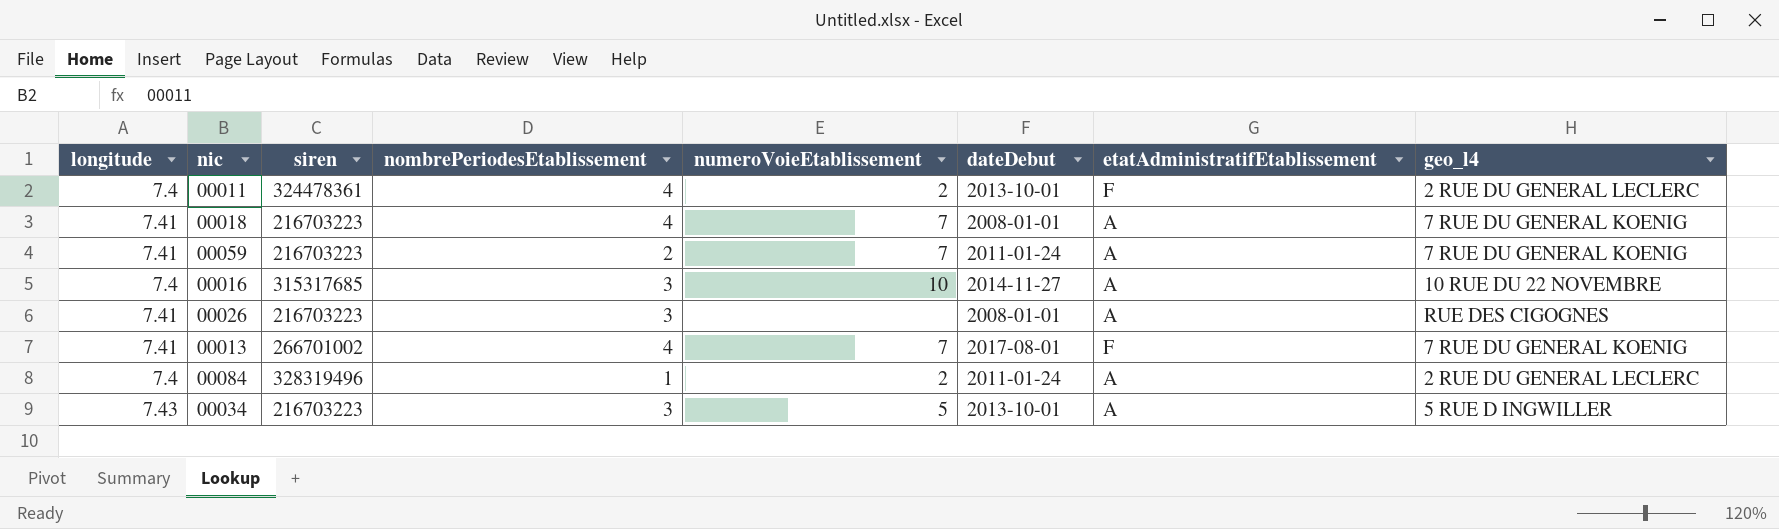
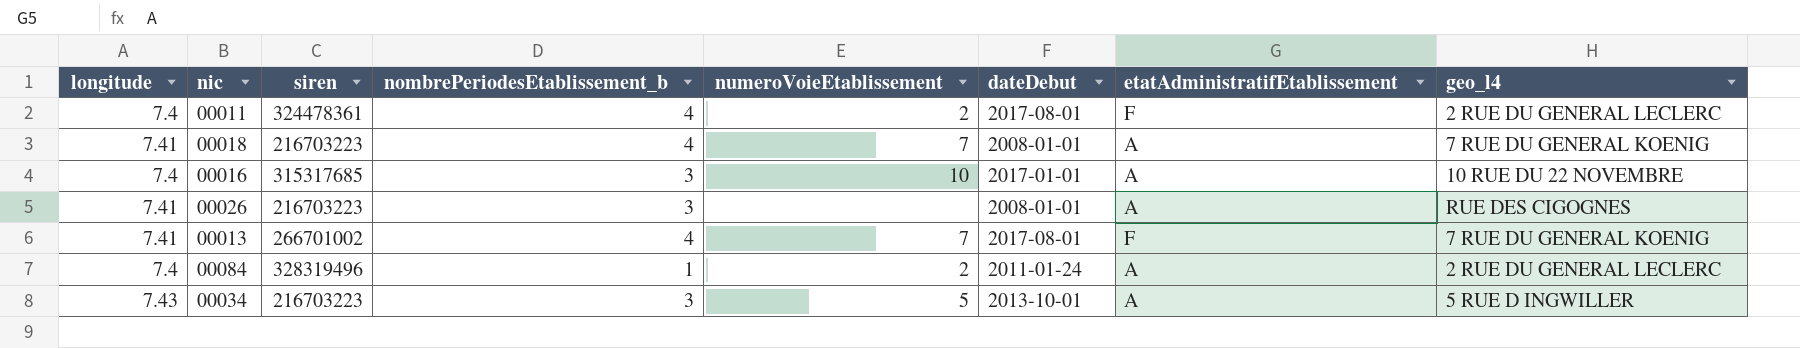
column name: nombrePeriodesEtablissement -> nombrePeriodesEtablissement_b
row 00059: 7.41 | 216703223 | 2 | 7 | 2011-01-24 | A | 7 RUE DU GENERAL KOENIG -> none
00011 | dateDebut: 2013-10-01 -> 2017-08-01
00016 | dateDebut: 2014-11-27 -> 2017-01-01

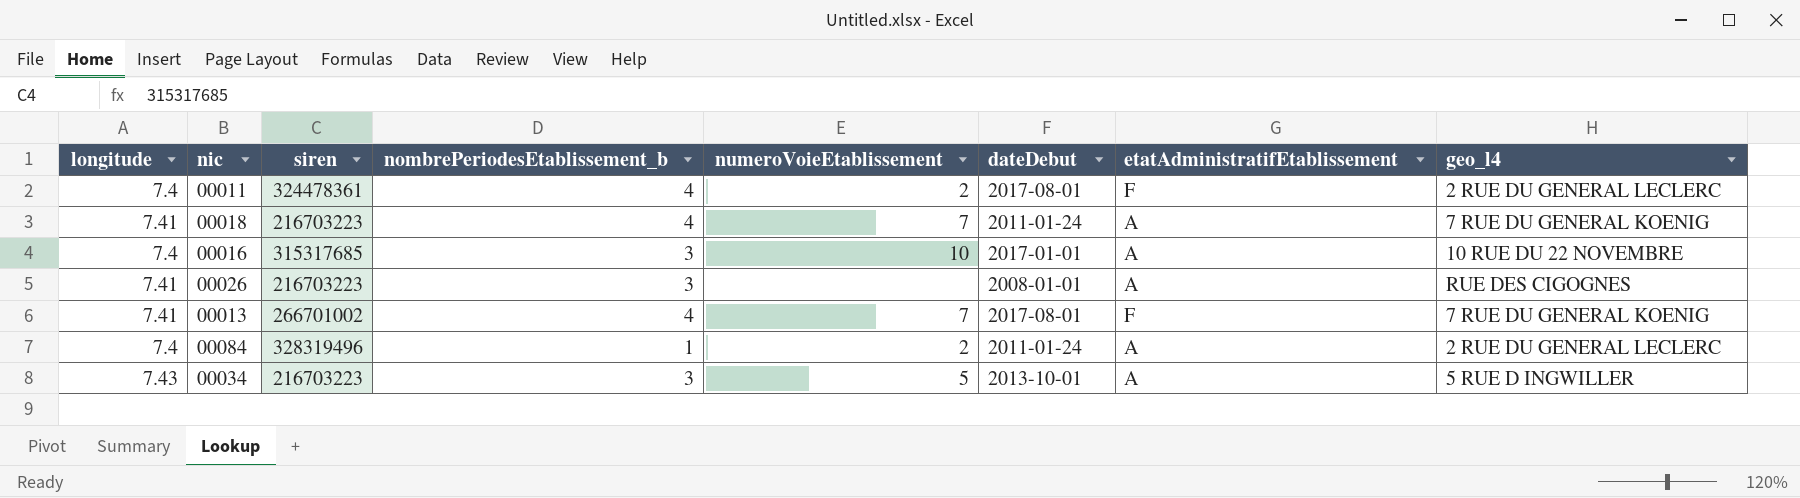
00018 | dateDebut: 2008-01-01 -> 2011-01-24

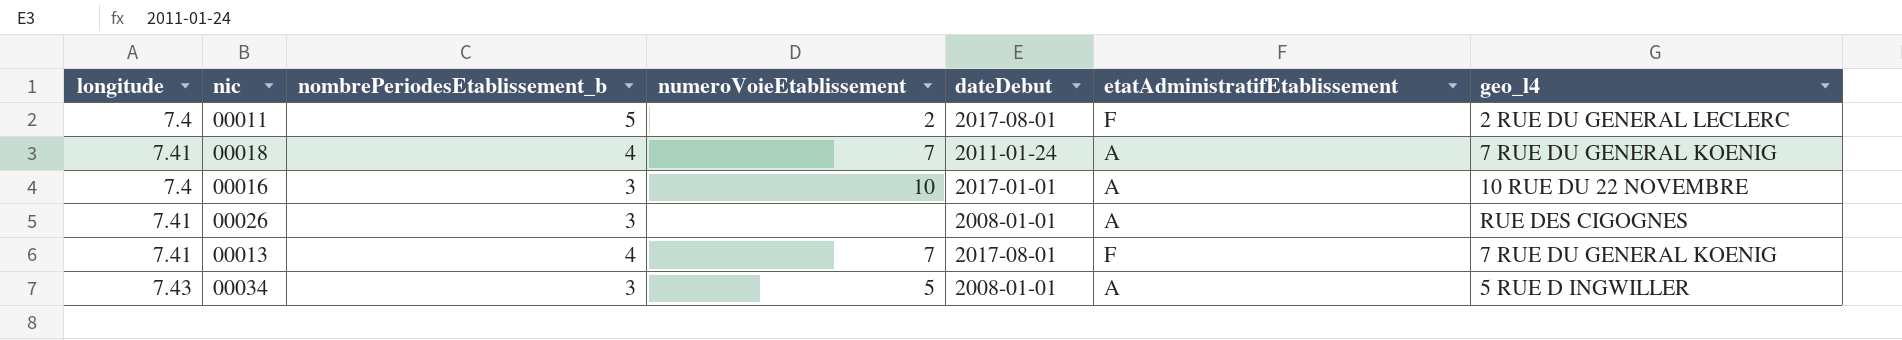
column siren | position: 3 -> none
row 00084: 7.4 | 328319496 | 1 | 2 | 2011-01-24 | A | 2 RUE DU GENERAL LECLERC -> none
00011 | nombrePeriodesEtablissement_b: 4 -> 5
00034 | dateDebut: 2013-10-01 -> 2008-01-01

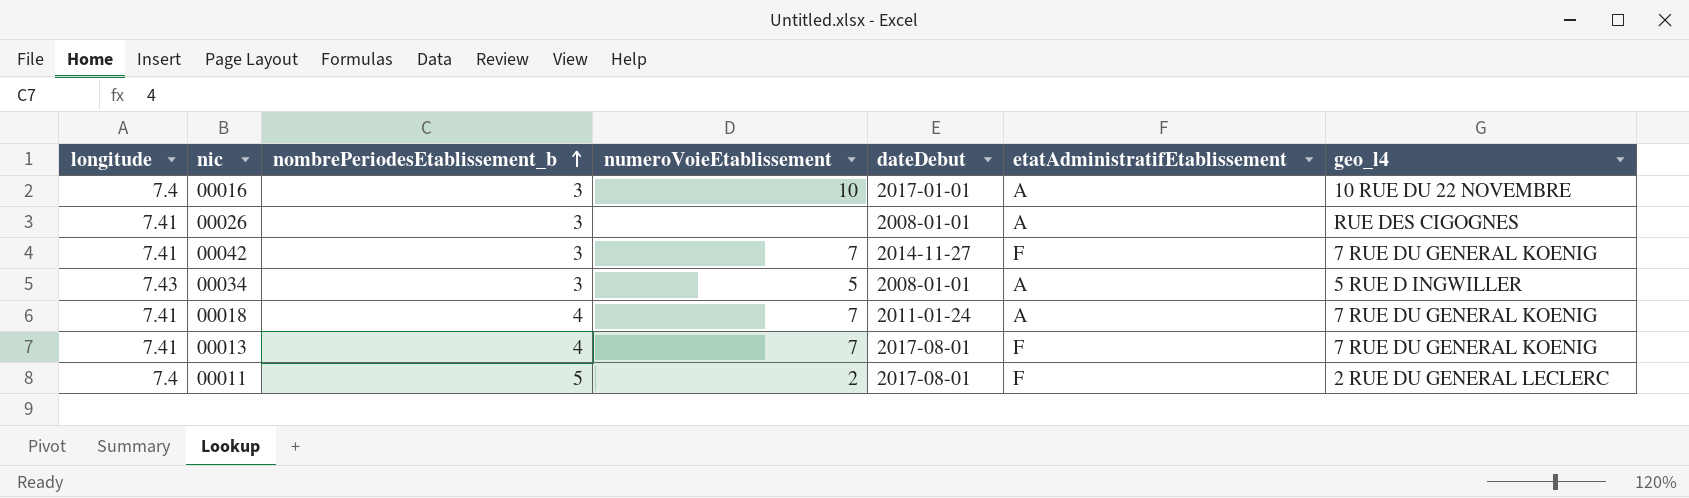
row order: none -> nombrePeriodesEtablissement_b ascending
row 00042: none -> 7.41 | 3 | 7 | 2014-11-27 | F | 7 RUE DU GENERAL KOENIG

